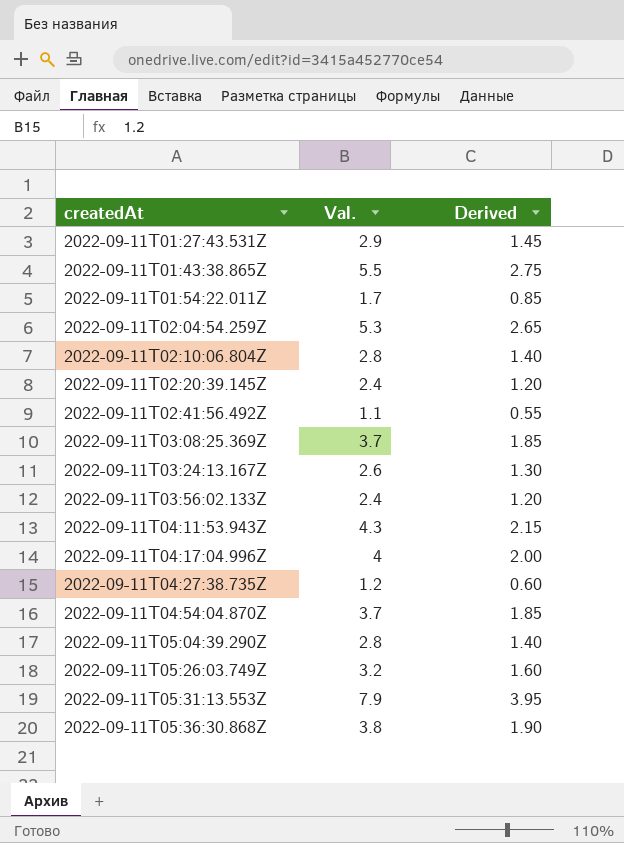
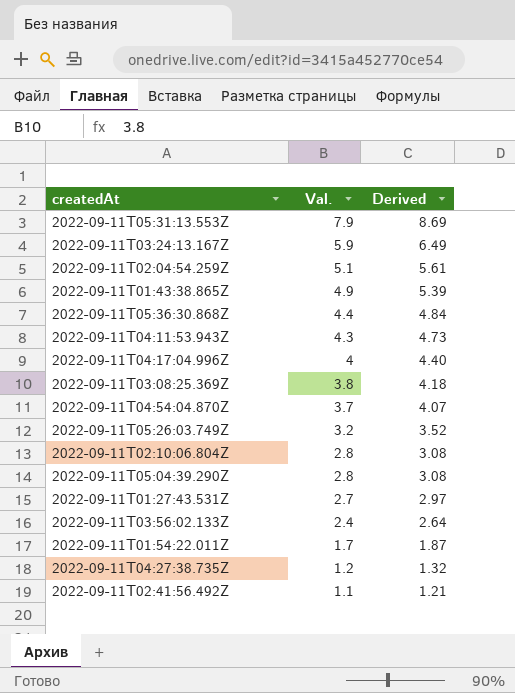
row order: createdAt ascending -> Val. descending
column Derived | formula: [Val.] * 0.5 -> [Val.] * 1.1
row 2022-09-11T02:20:39.145Z: 2.4 | 1.20 -> none
2022-09-11T03:24:13.167Z | Val.: 2.6 -> 5.9
2022-09-11T02:04:54.259Z | Val.: 5.3 -> 5.1
2022-09-11T01:43:38.865Z | Val.: 5.5 -> 4.9
2022-09-11T05:36:30.868Z | Val.: 3.8 -> 4.4
2022-09-11T03:08:25.369Z | Val.: 3.7 -> 3.8
2022-09-11T01:27:43.531Z | Val.: 2.9 -> 2.7

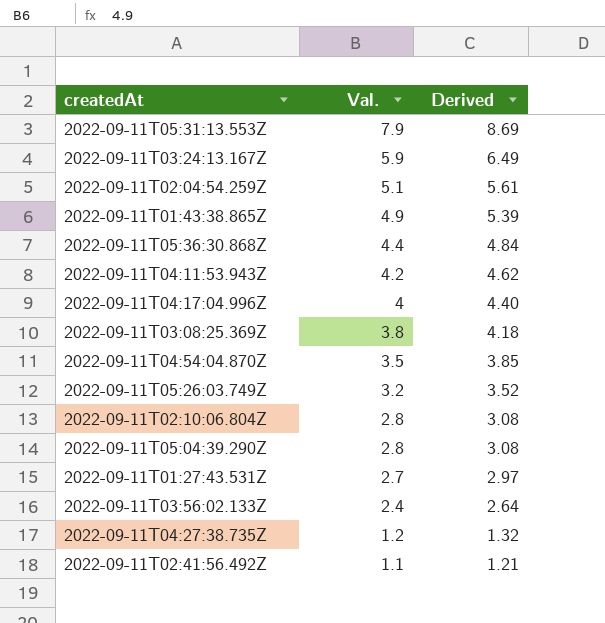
row 2022-09-11T01:54:22.011Z: 1.7 | 1.87 -> none
2022-09-11T04:11:53.943Z | Val.: 4.3 -> 4.2
2022-09-11T04:11:53.943Z | Derived: 4.73 -> 4.62
2022-09-11T04:54:04.870Z | Val.: 3.7 -> 3.5
2022-09-11T04:54:04.870Z | Derived: 4.07 -> 3.85

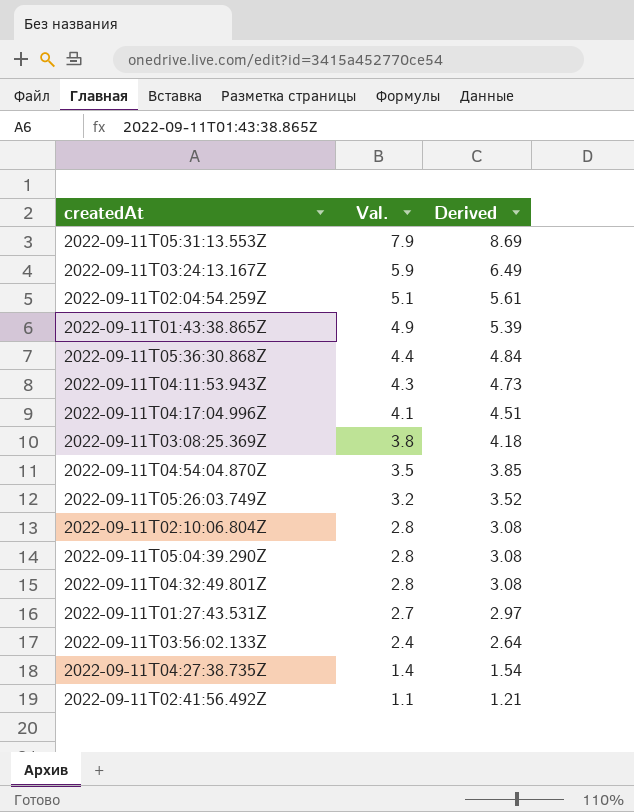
2022-09-11T04:11:53.943Z | Val.: 4.2 -> 4.3
2022-09-11T04:11:53.943Z | Derived: 4.62 -> 4.73
2022-09-11T04:17:04.996Z | Val.: 4 -> 4.1
2022-09-11T04:17:04.996Z | Derived: 4.40 -> 4.51
row 2022-09-11T04:32:49.801Z: none -> 2.8 | 3.08
2022-09-11T04:27:38.735Z | Val.: 1.2 -> 1.4
2022-09-11T04:27:38.735Z | Derived: 1.32 -> 1.54

